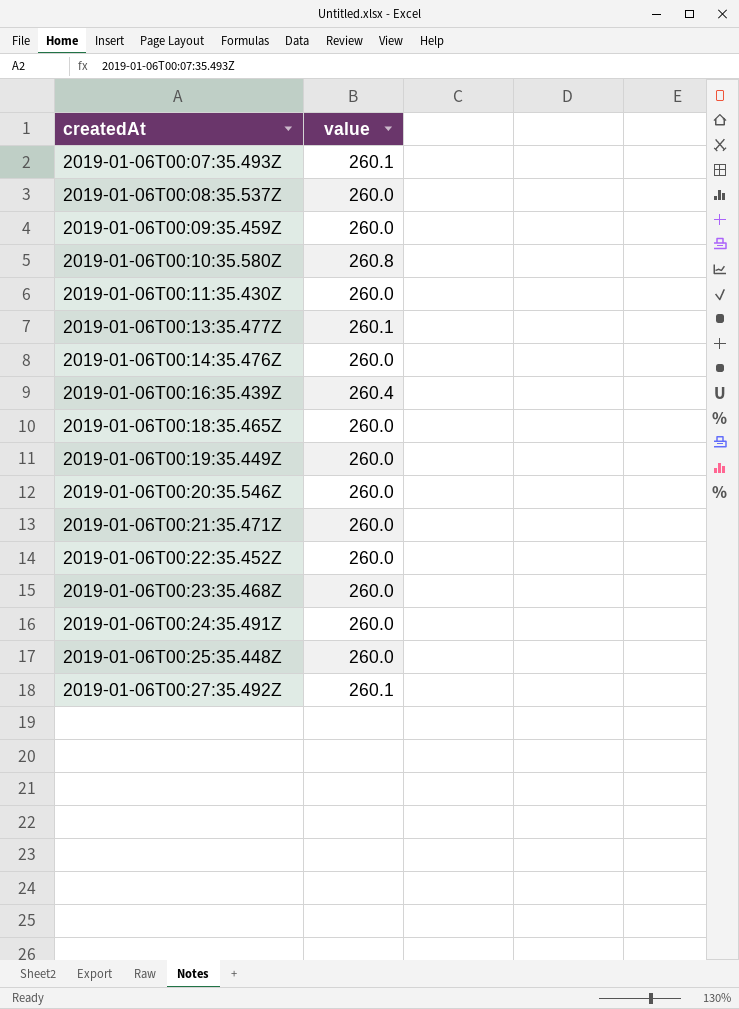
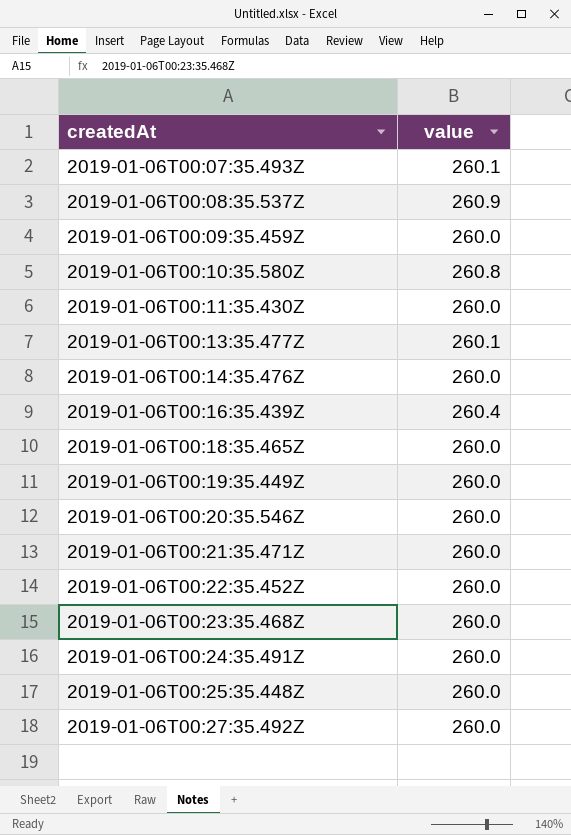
2019-01-06T00:08:35.537Z | value: 260.0 -> 260.9
2019-01-06T00:27:35.492Z | value: 260.1 -> 260.0

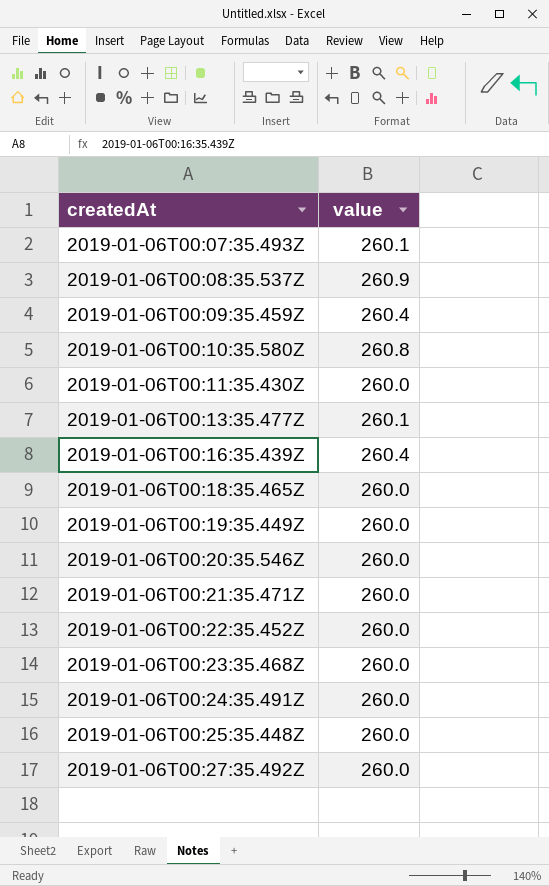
row 2019-01-06T00:14:35.476Z: 260.0 -> none
2019-01-06T00:09:35.459Z | value: 260.0 -> 260.4

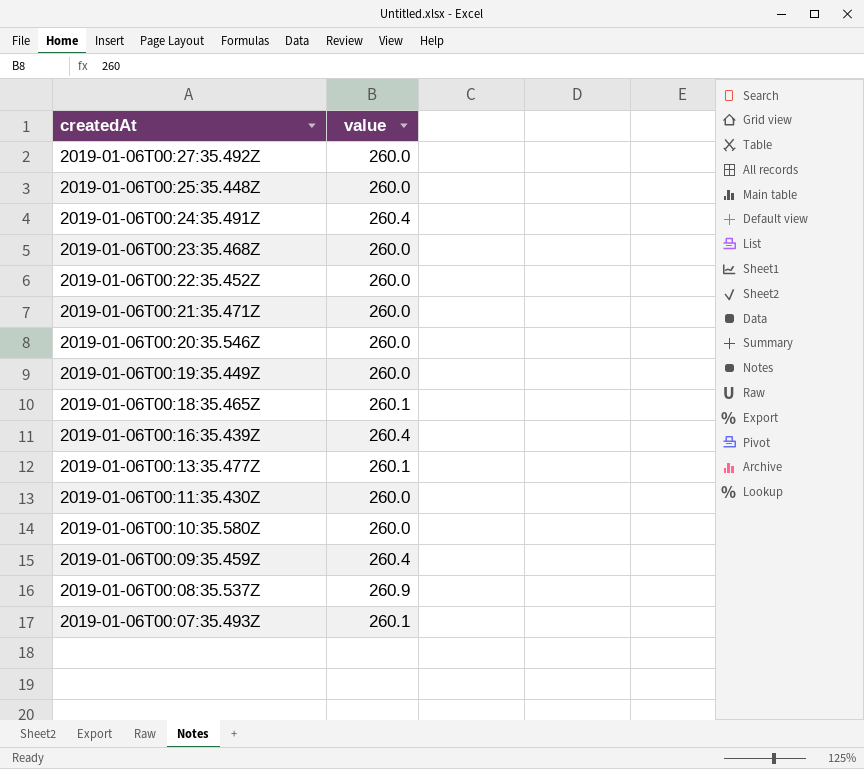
row order: createdAt ascending -> createdAt descending
2019-01-06T00:24:35.491Z | value: 260.0 -> 260.4
2019-01-06T00:18:35.465Z | value: 260.0 -> 260.1
2019-01-06T00:10:35.580Z | value: 260.8 -> 260.0

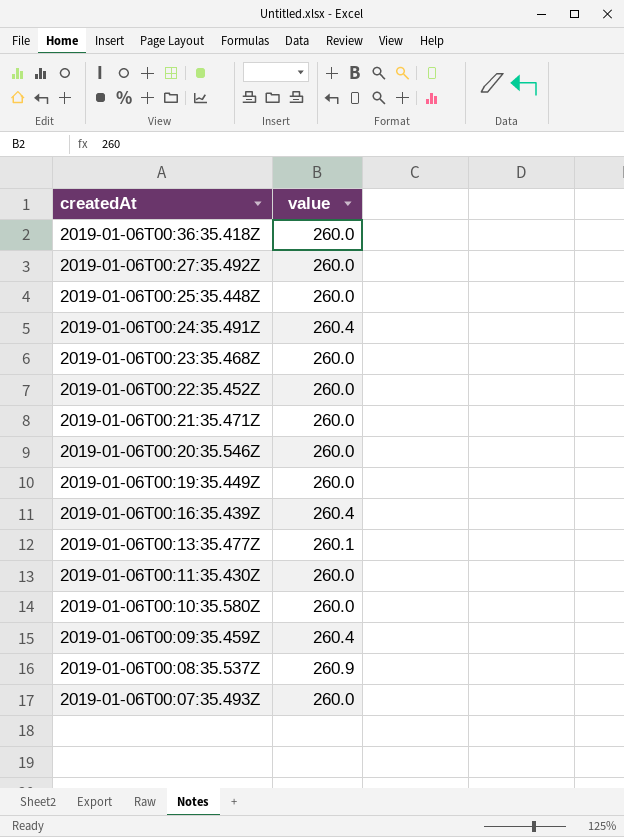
row 2019-01-06T00:18:35.465Z: 260.1 -> none
row 2019-01-06T00:36:35.418Z: none -> 260.0
2019-01-06T00:07:35.493Z | value: 260.1 -> 260.0

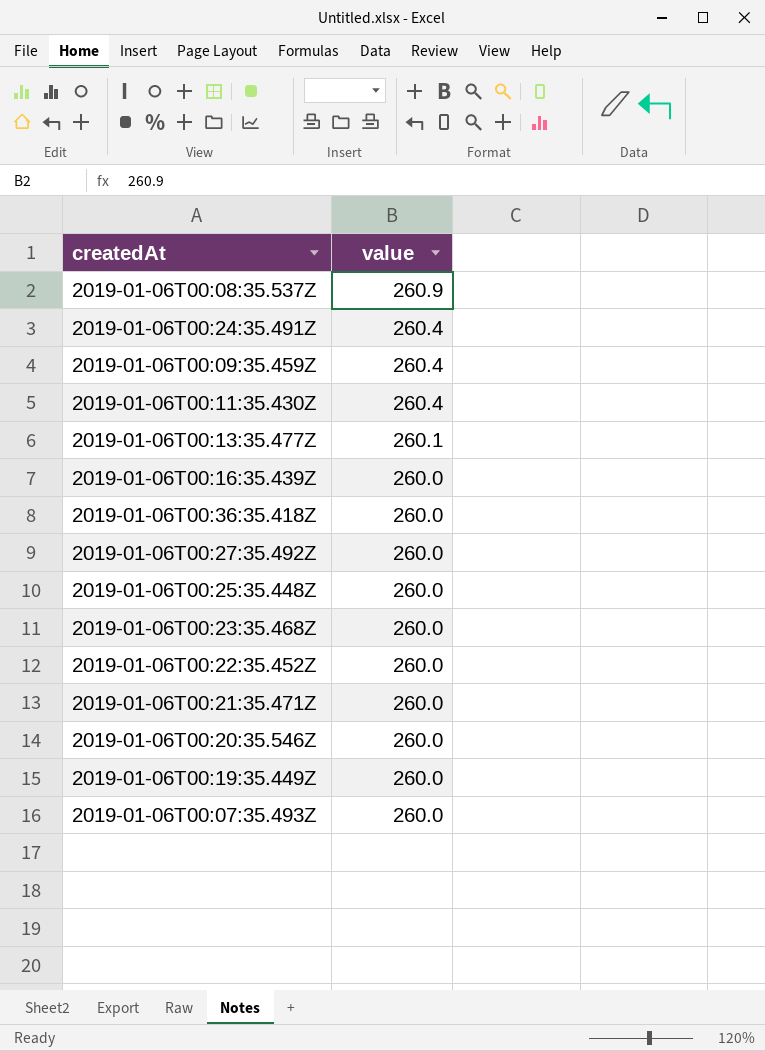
row order: createdAt descending -> value descending
row 2019-01-06T00:10:35.580Z: 260.0 -> none
2019-01-06T00:11:35.430Z | value: 260.0 -> 260.4
2019-01-06T00:16:35.439Z | value: 260.4 -> 260.0

